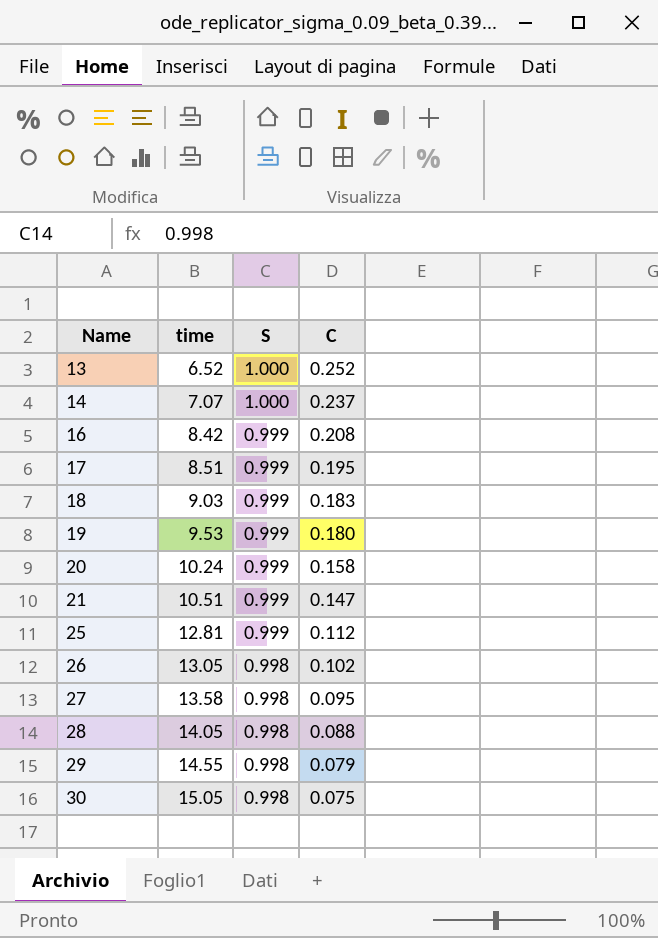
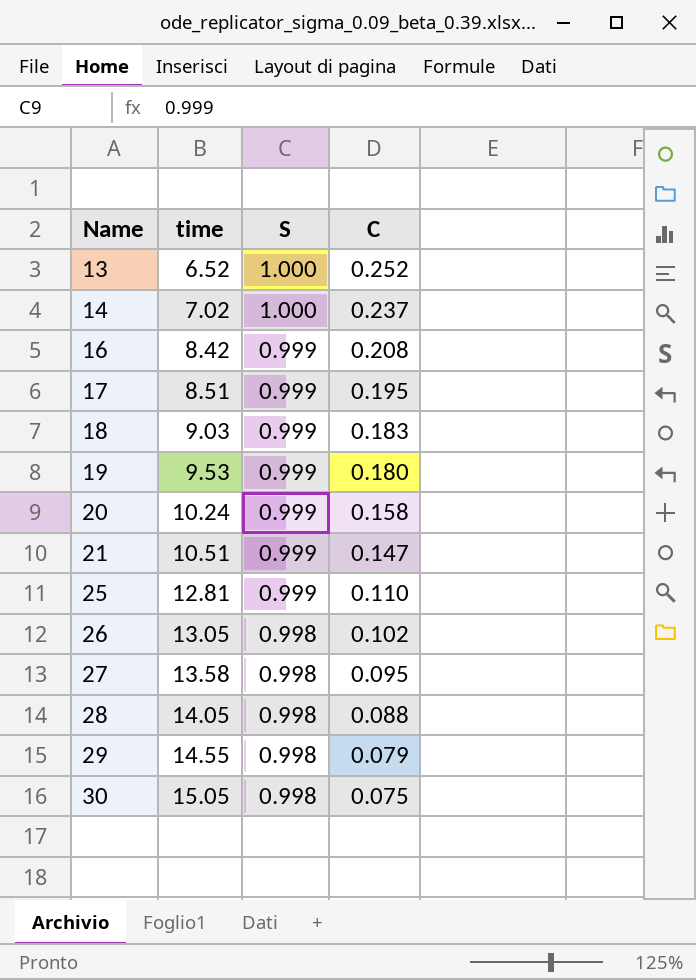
14 | time: 7.07 -> 7.02
25 | C: 0.112 -> 0.110

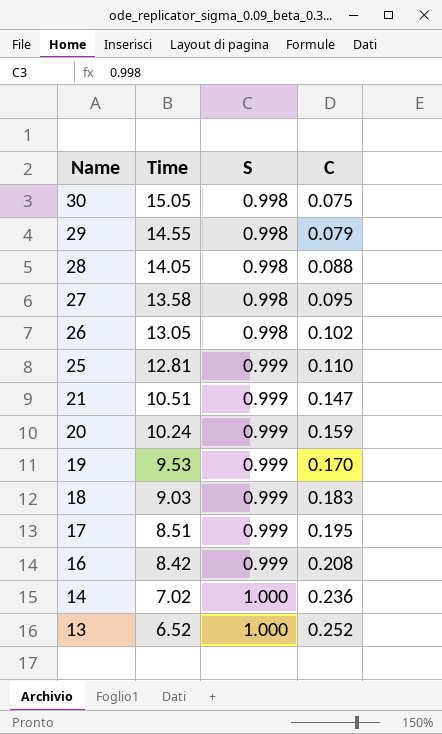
row order: Name ascending -> Name descending
column name: time -> Time
20 | C: 0.158 -> 0.159
19 | C: 0.180 -> 0.170
14 | C: 0.237 -> 0.236

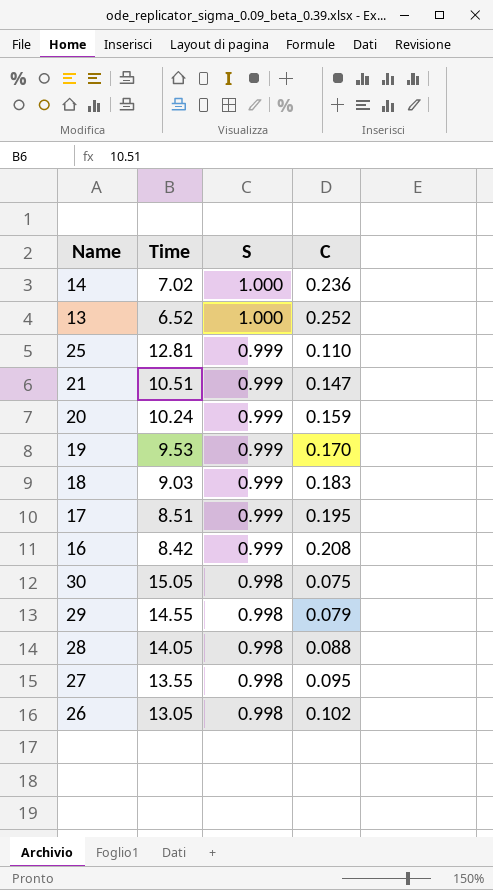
row order: Name descending -> S descending
27 | Time: 13.58 -> 13.55

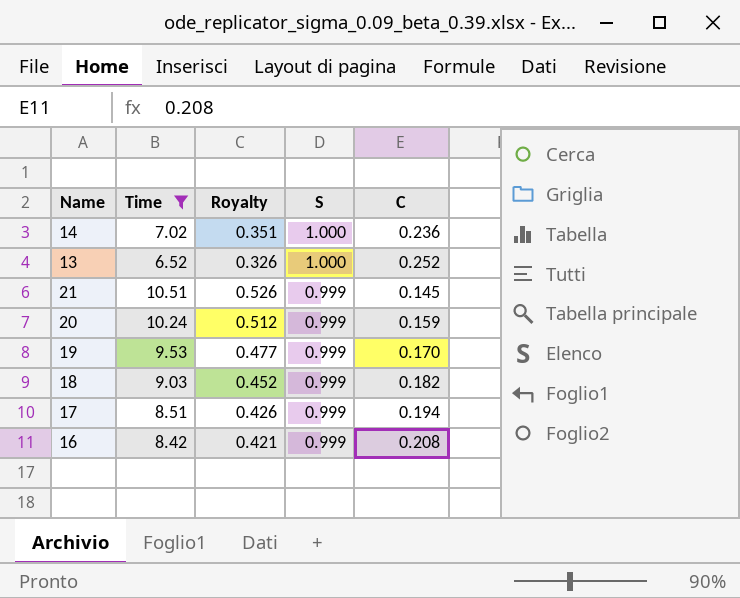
filter: none -> Time <= 10.51
column Royalty | formula: none -> [Time] * 0.05
21 | C: 0.147 -> 0.145
18 | C: 0.183 -> 0.182
17 | C: 0.195 -> 0.194

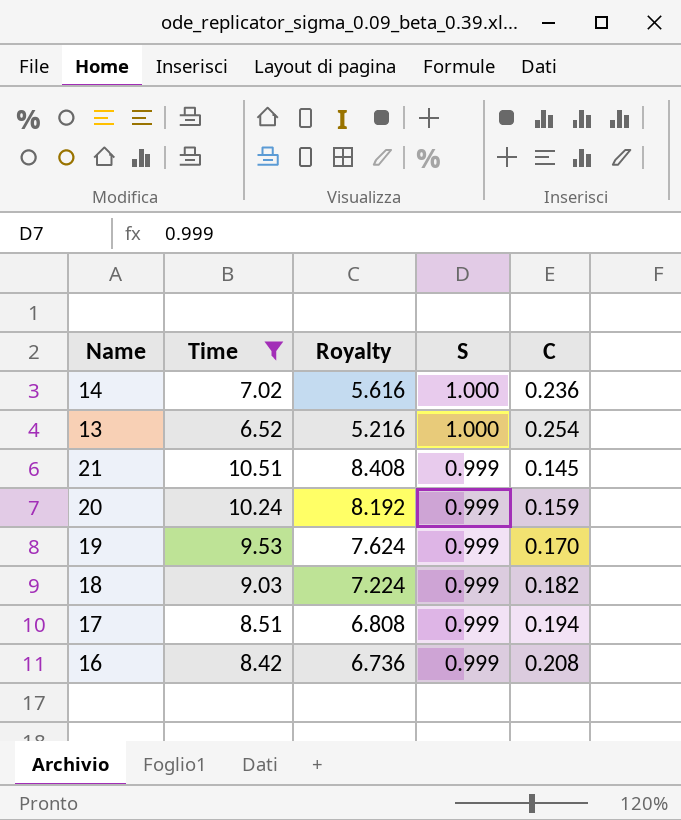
column Royalty | formula: [Time] * 0.05 -> [Time] * 0.8
13 | C: 0.252 -> 0.254

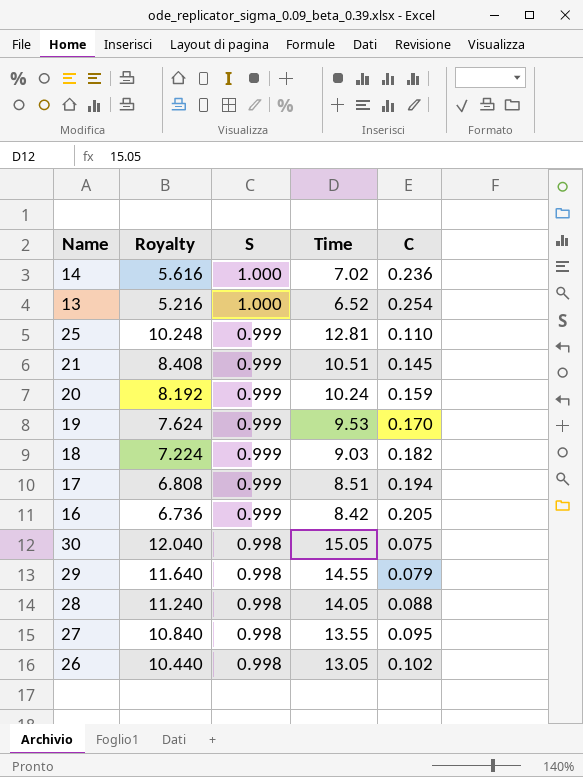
filter: Time <= 10.51 -> none
column Time | position: 2 -> 4
16 | C: 0.208 -> 0.205

